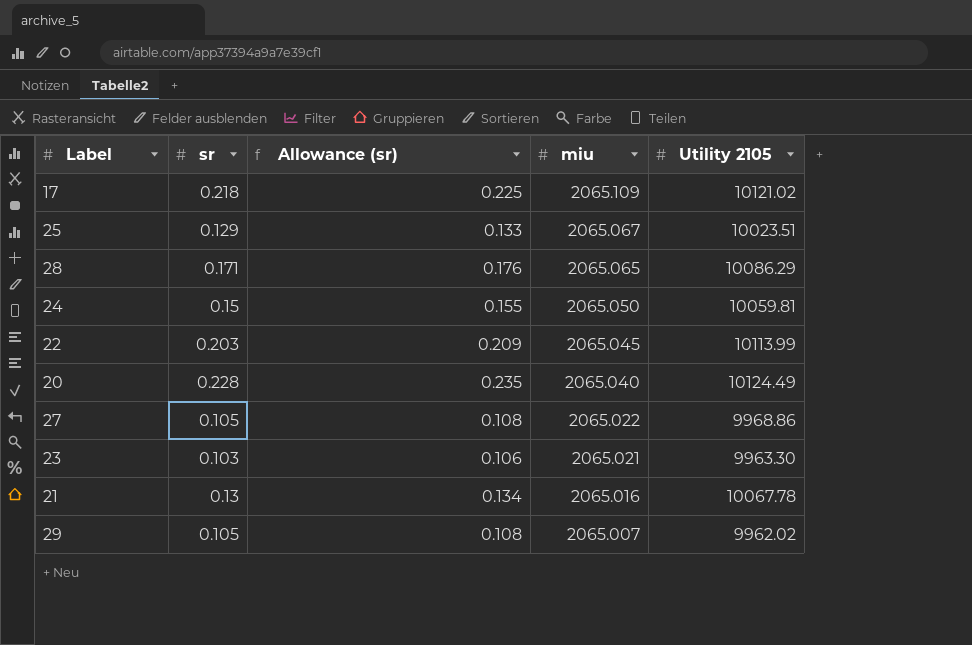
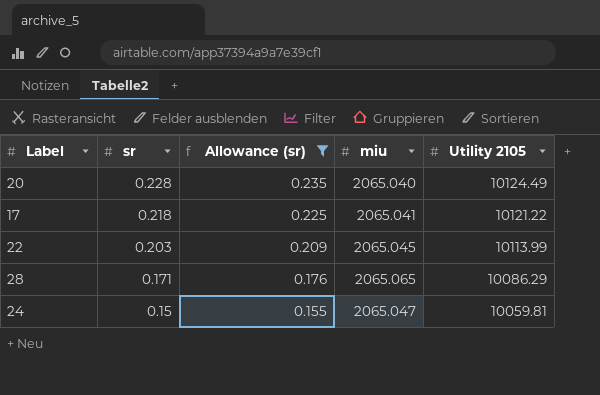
filter: none -> Allowance (sr) >= 0.155
row order: miu descending -> sr descending
17 | miu: 2065.109 -> 2065.041
17 | Utility 2105: 10121.02 -> 10121.22
24 | miu: 2065.050 -> 2065.047

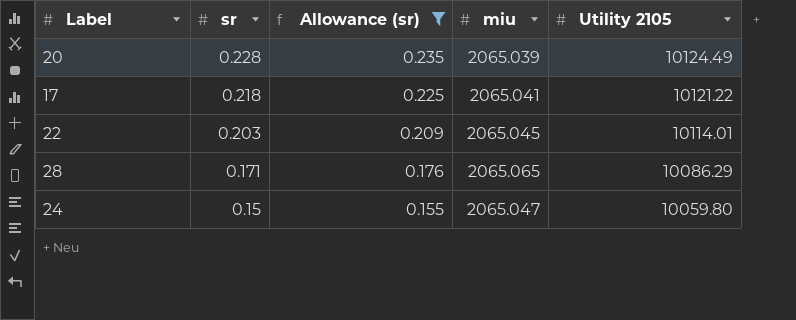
20 | miu: 2065.040 -> 2065.039
22 | Utility 2105: 10113.99 -> 10114.01
24 | Utility 2105: 10059.81 -> 10059.80

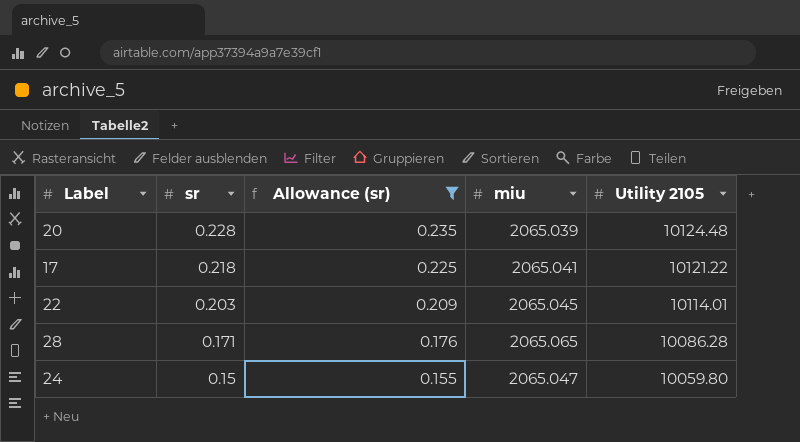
20 | Utility 2105: 10124.49 -> 10124.48
28 | Utility 2105: 10086.29 -> 10086.28

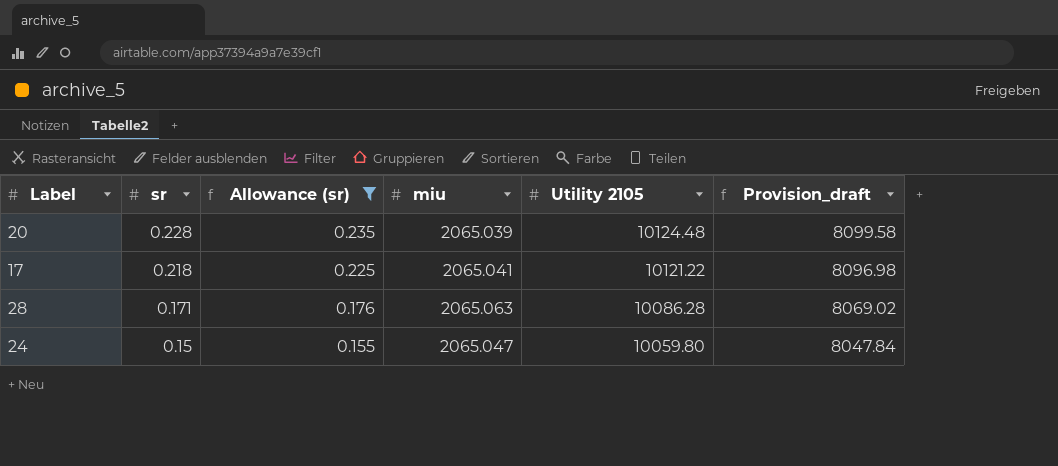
column Provision_draft | formula: none -> [Utility 2105] * 0.8
row 22: 0.203 | 0.209 | 2065.045 | 10114.01 -> none
28 | miu: 2065.065 -> 2065.063

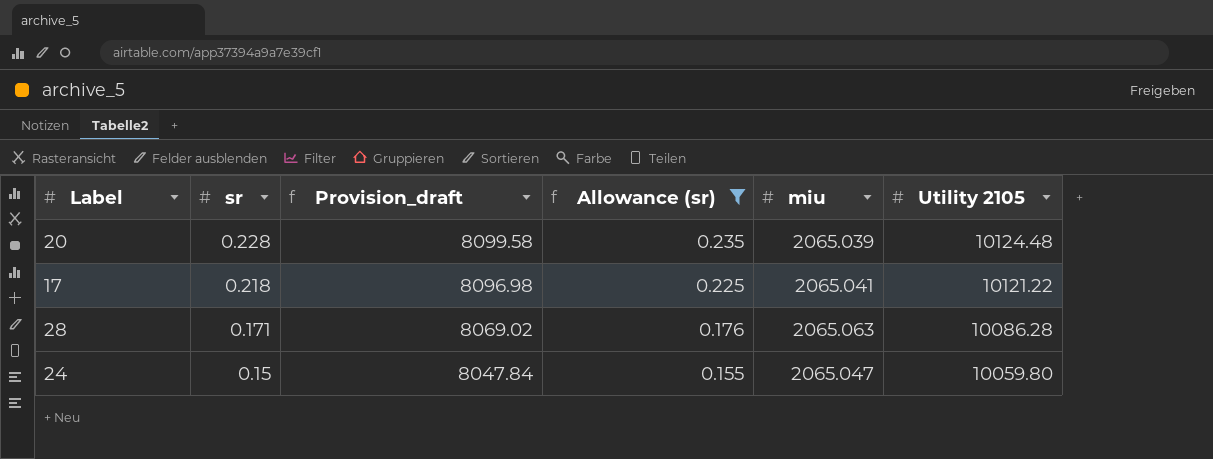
column Provision_draft | position: 6 -> 3

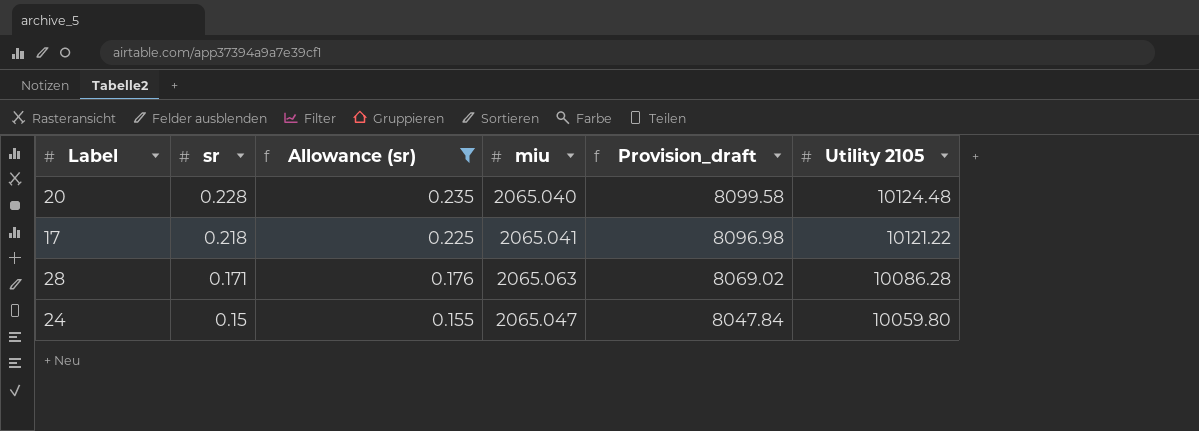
column Provision_draft | position: 3 -> 5
20 | miu: 2065.039 -> 2065.040

